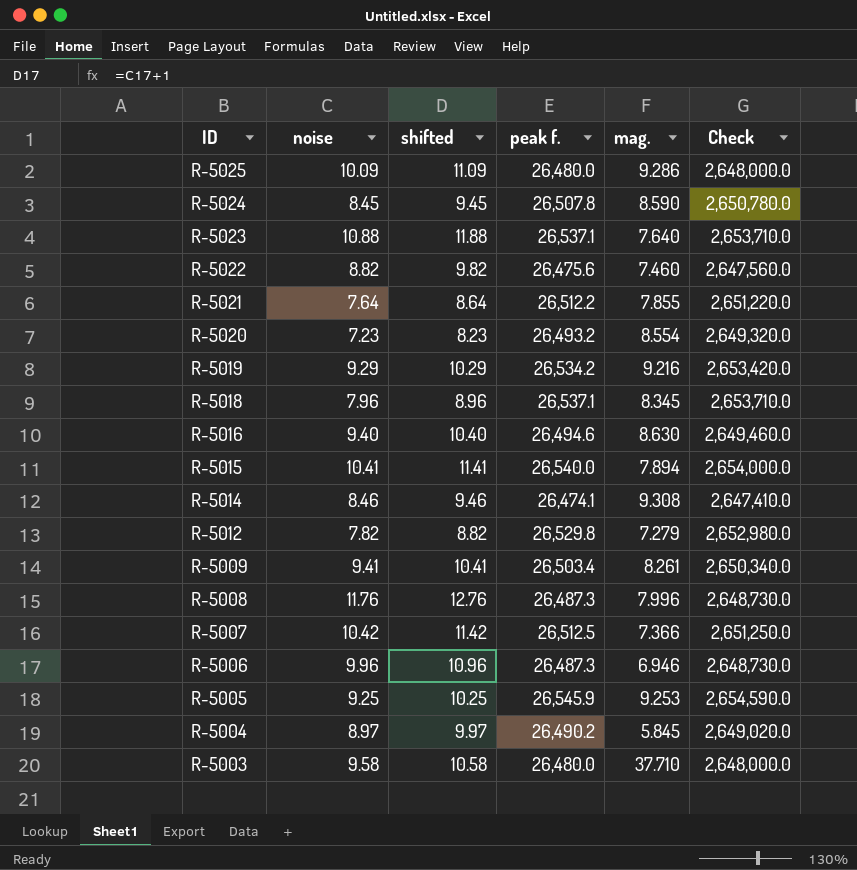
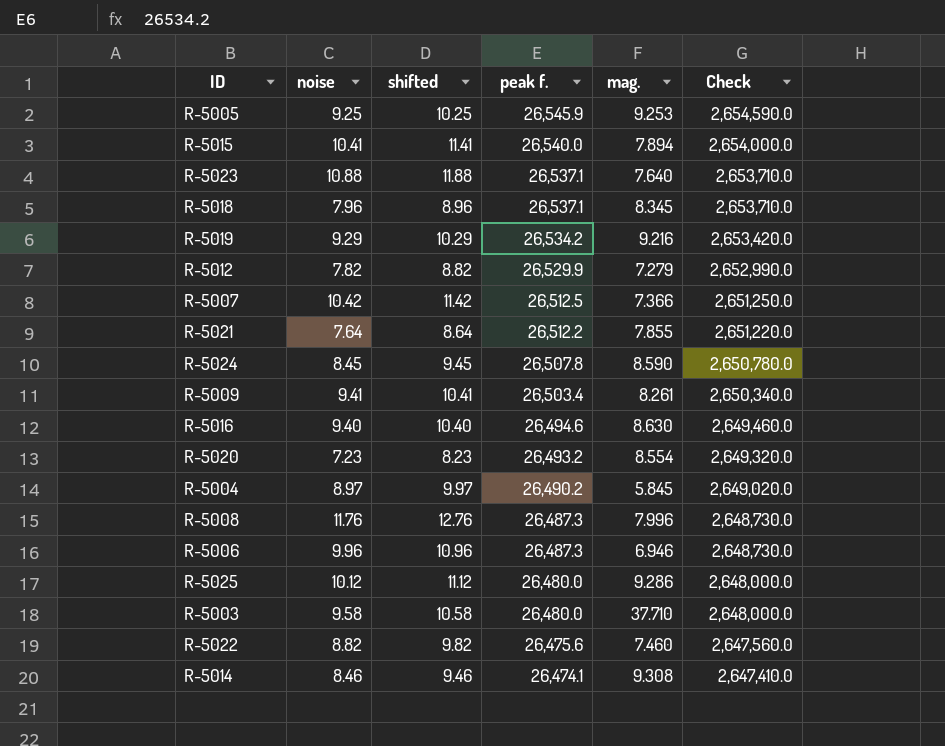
row order: ID descending -> peak f. descending
R-5012 | peak f.: 26,529.8 -> 26,529.9
R-5012 | Check: 2,652,980.0 -> 2,652,990.0
R-5025 | noise: 10.09 -> 10.12
R-5025 | shifted: 11.09 -> 11.12

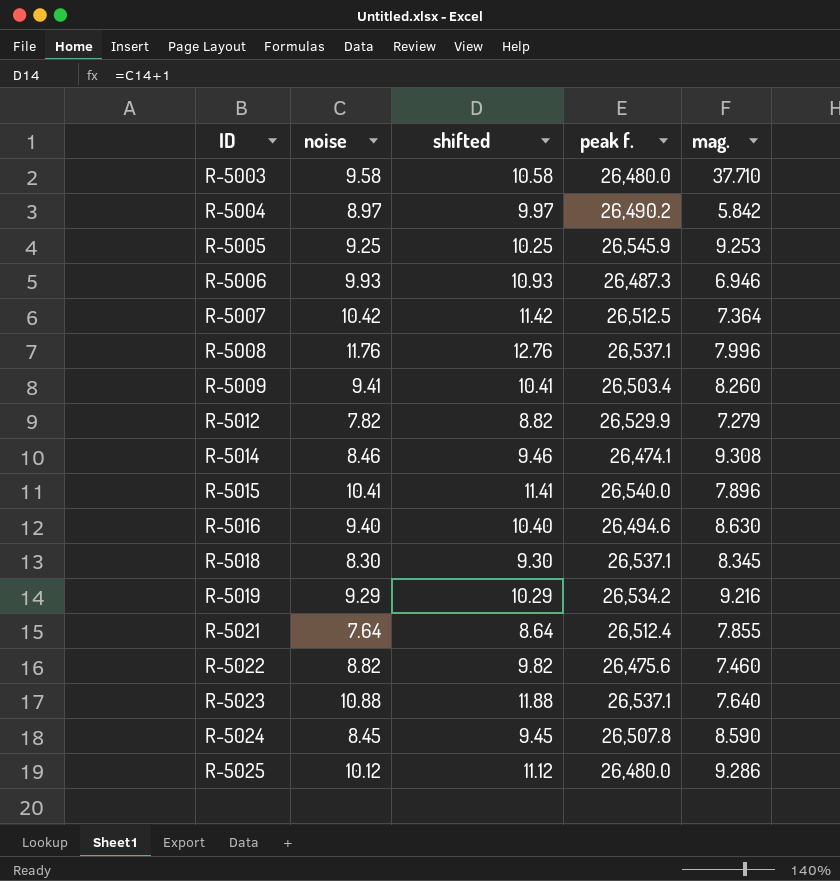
row order: peak f. descending -> ID ascending
column Check | formula: [peak f.] * 100 -> none
row R-5020: 7.23 | 8.23 | 26,493.2 | 8.554 | 2,649,320.0 -> none
R-5004 | mag.: 5.845 -> 5.842
R-5006 | noise: 9.96 -> 9.93
R-5006 | shifted: 10.96 -> 10.93
R-5007 | mag.: 7.366 -> 7.364
R-5008 | peak f.: 26,487.3 -> 26,537.1
R-5009 | mag.: 8.261 -> 8.260
R-5015 | mag.: 7.894 -> 7.896
R-5018 | noise: 7.96 -> 8.30
R-5018 | shifted: 8.96 -> 9.30
R-5021 | peak f.: 26,512.2 -> 26,512.4

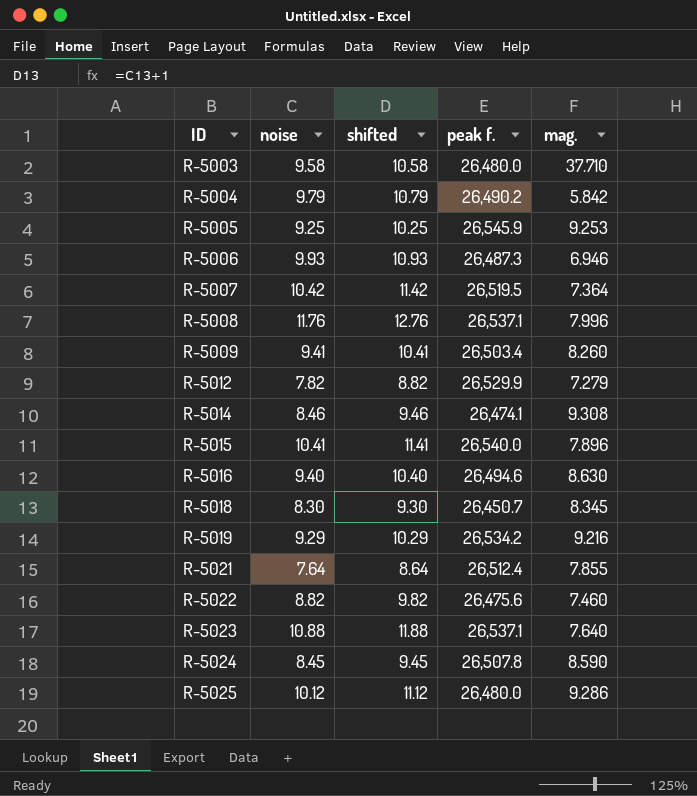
R-5004 | noise: 8.97 -> 9.79
R-5004 | shifted: 9.97 -> 10.79
R-5007 | peak f.: 26,512.5 -> 26,519.5
R-5018 | peak f.: 26,537.1 -> 26,450.7

